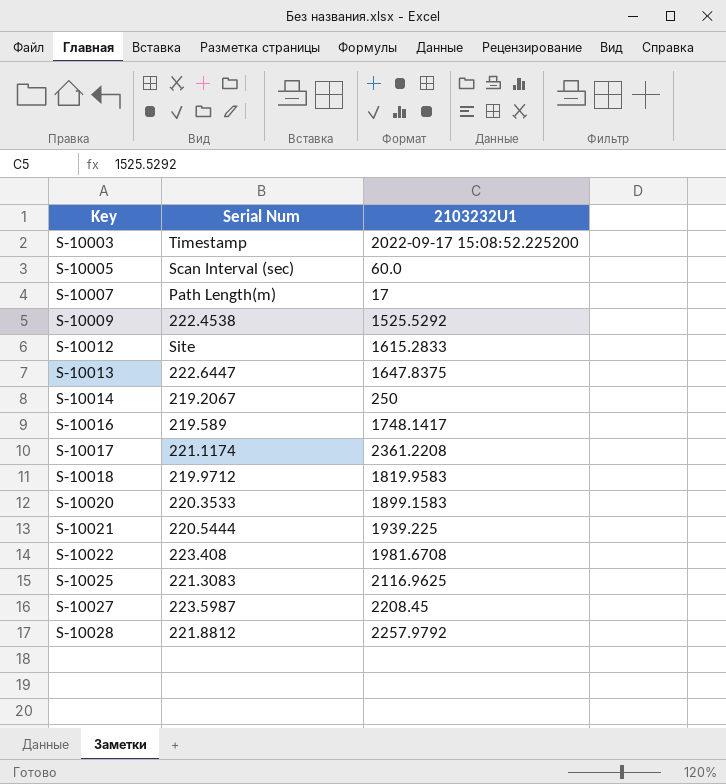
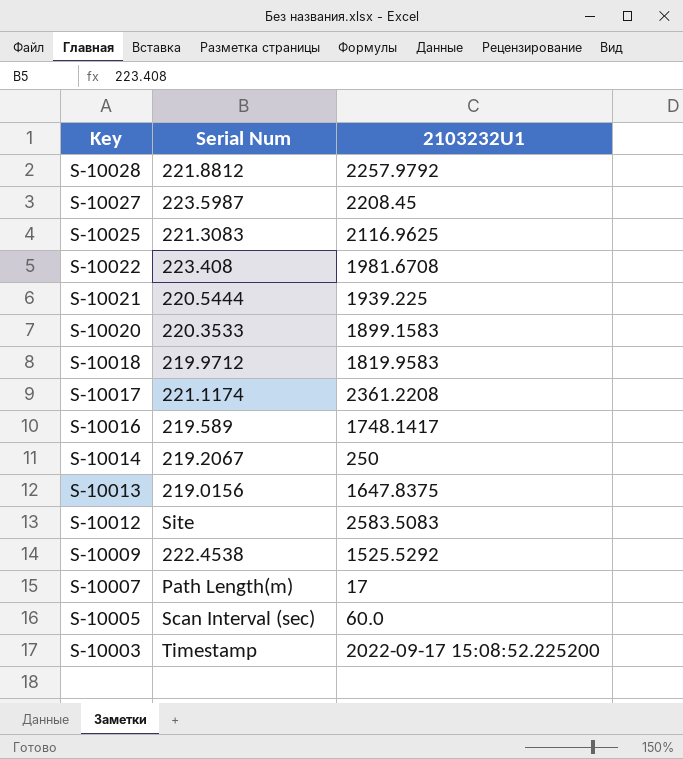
row order: Key ascending -> Key descending
S-10013 | Serial Num: 222.6447 -> 219.0156
S-10012 | 2103232U1: 1615.2833 -> 2583.5083

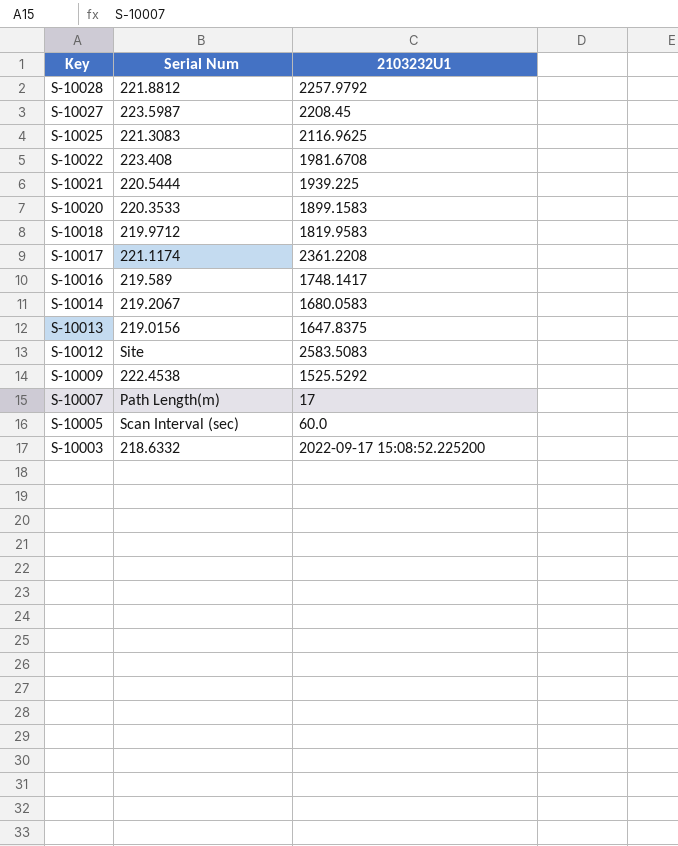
S-10014 | 2103232U1: 250 -> 1680.0583
S-10003 | Serial Num: Timestamp -> 218.6332

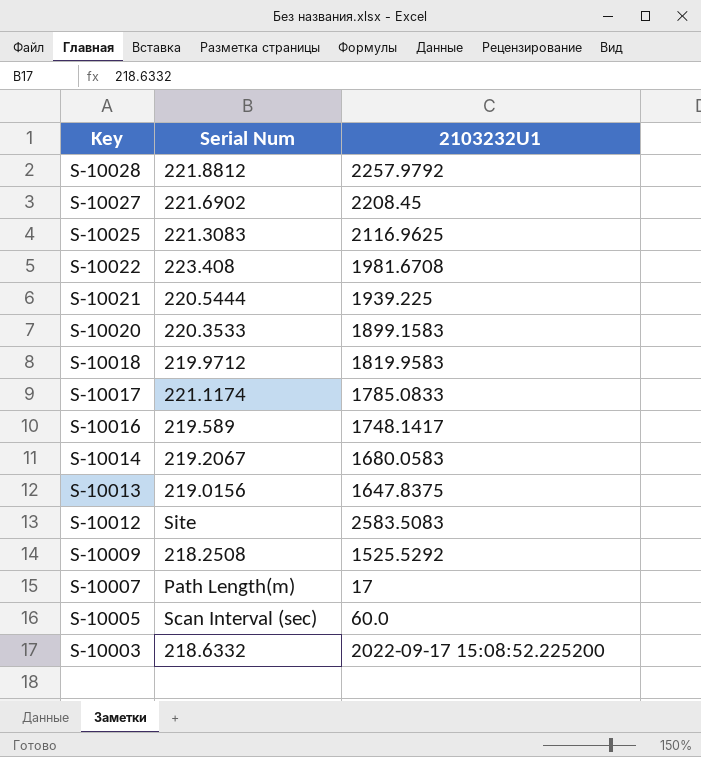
S-10027 | Serial Num: 223.5987 -> 221.6902
S-10017 | 2103232U1: 2361.2208 -> 1785.0833
S-10009 | Serial Num: 222.4538 -> 218.2508

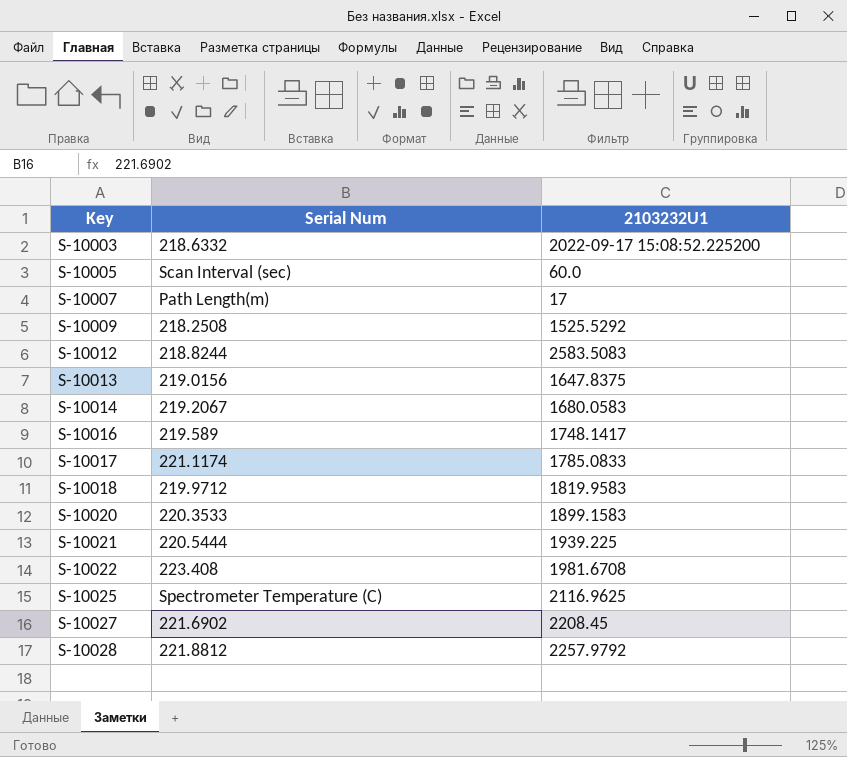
row order: Key descending -> Key ascending
S-10012 | Serial Num: Site -> 218.8244
S-10025 | Serial Num: 221.3083 -> Spectrometer Temperature (C)

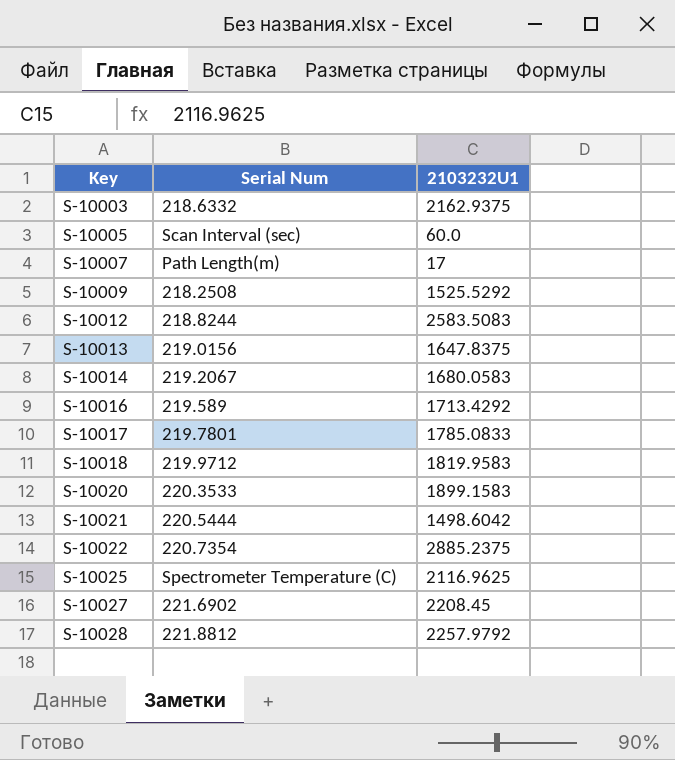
S-10003 | 2103232U1: 2022-09-17 15:08:52.225200 -> 2162.9375
S-10016 | 2103232U1: 1748.1417 -> 1713.4292
S-10017 | Serial Num: 221.1174 -> 219.7801
S-10021 | 2103232U1: 1939.225 -> 1498.6042
S-10022 | Serial Num: 223.408 -> 220.7354
S-10022 | 2103232U1: 1981.6708 -> 2885.2375

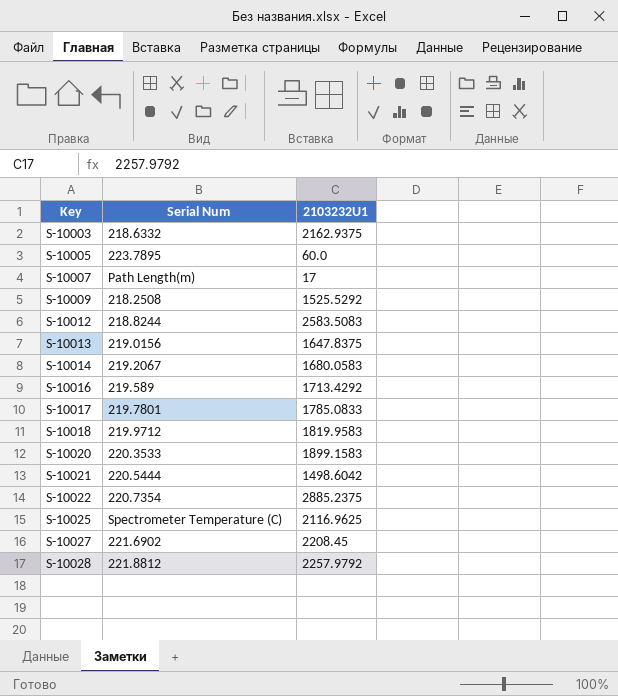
S-10005 | Serial Num: Scan Interval (sec) -> 223.7895

